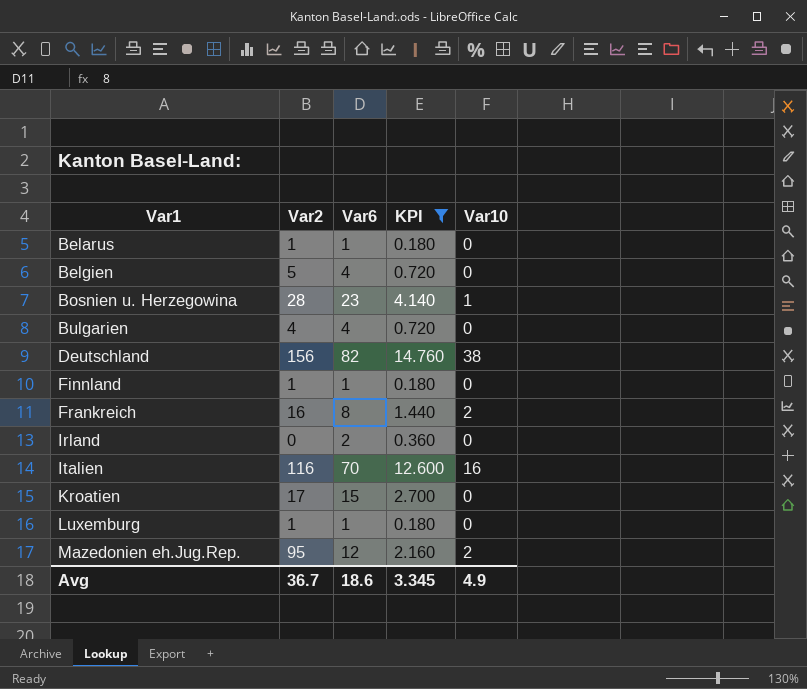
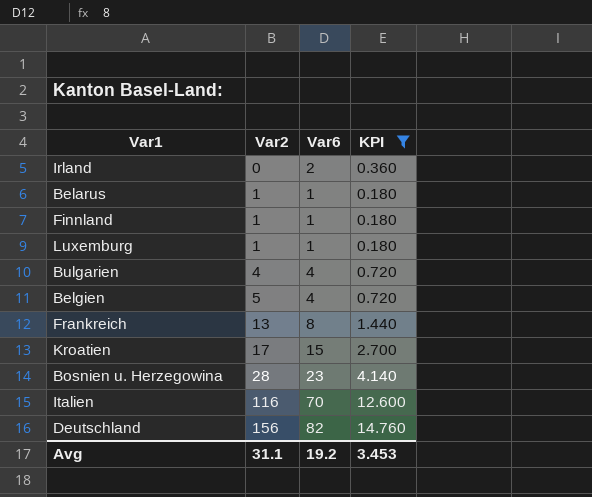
row order: Var1 ascending -> Var2 ascending
column Var10 | position: 5 -> none
row Mazedonien eh.Jug.Rep.: 95 | 12 | 2.160 | 2 -> none
Frankreich | Var2: 16 -> 13
Avg | Var2: 36.7 -> 31.1
Avg | Var6: 18.6 -> 19.2
Avg | KPI: 3.345 -> 3.453

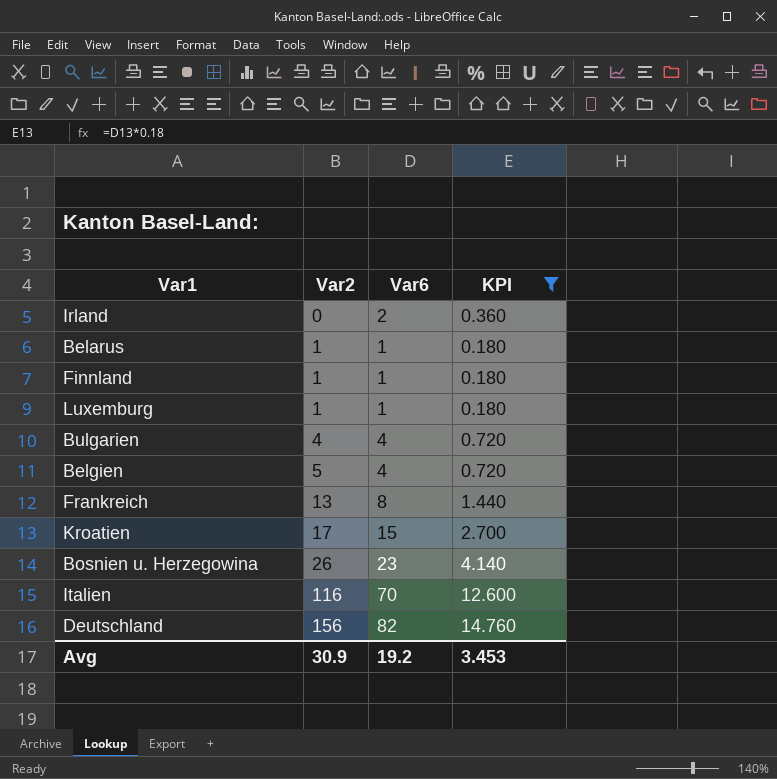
Bosnien u. Herzegowina | Var2: 28 -> 26
Avg | Var2: 31.1 -> 30.9

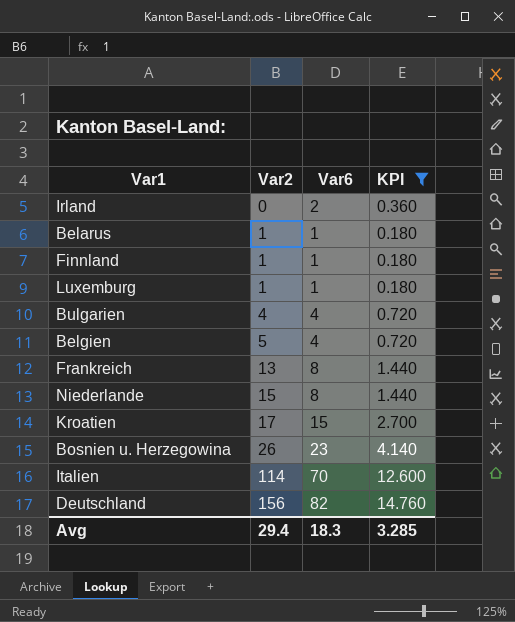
row Niederlande: none -> 15 | 8 | 1.440
Italien | Var2: 116 -> 114
Avg | Var2: 30.9 -> 29.4
Avg | Var6: 19.2 -> 18.3
Avg | KPI: 3.453 -> 3.285

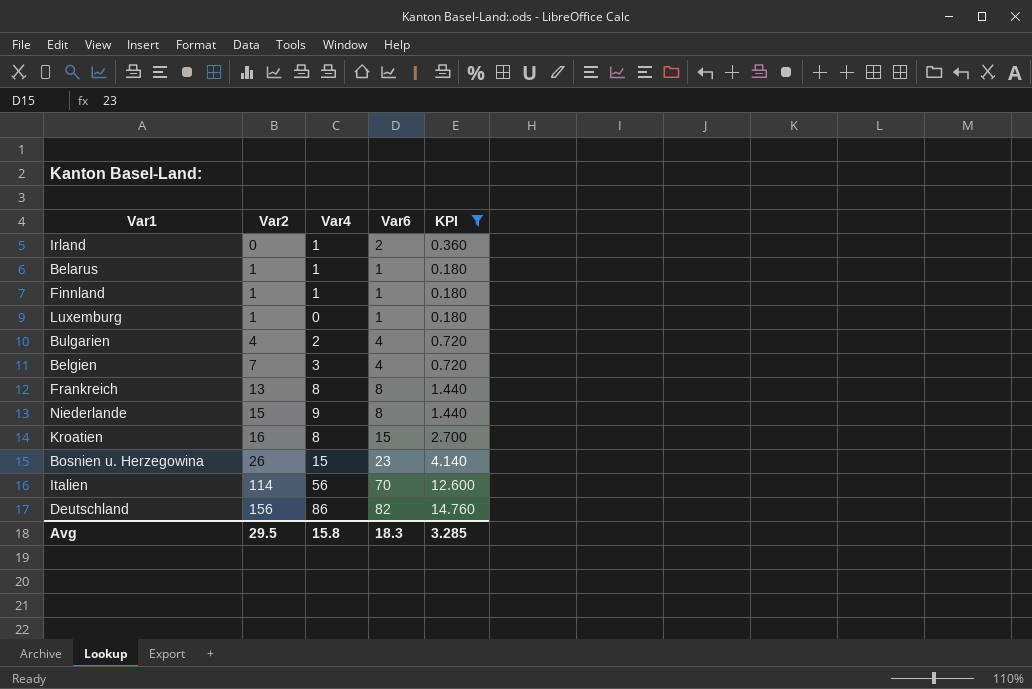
column Var4 | position: none -> 3
Belgien | Var2: 5 -> 7
Kroatien | Var2: 17 -> 16
Avg | Var2: 29.4 -> 29.5

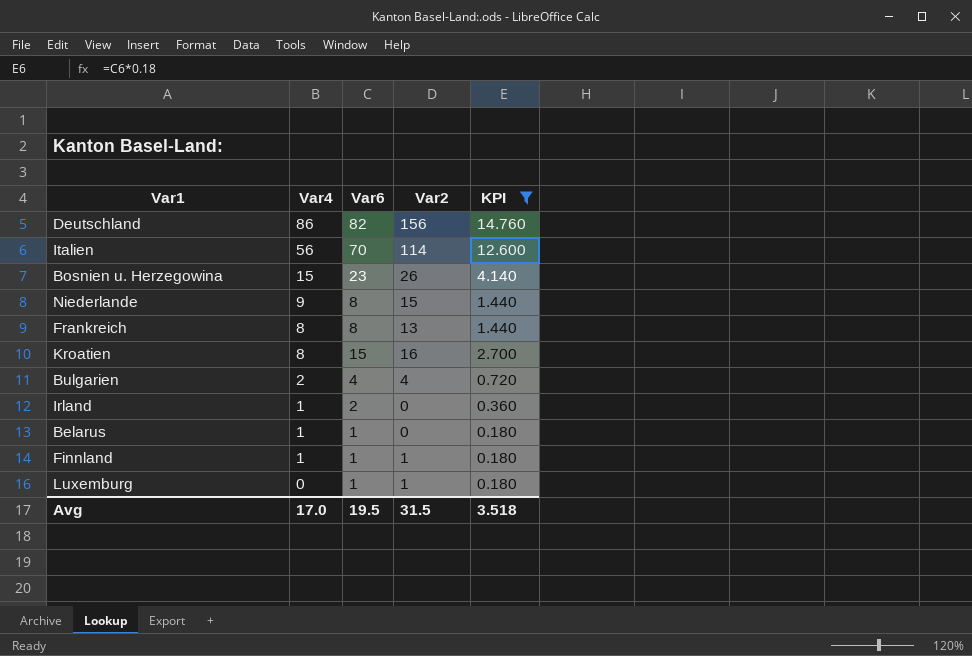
row order: Var2 ascending -> Var4 descending
column Var2 | position: 2 -> 4
row Belgien: 7 | 3 | 4 | 0.720 -> none
Belarus | Var2: 1 -> 0
Avg | Var4: 15.8 -> 17.0
Avg | Var6: 18.3 -> 19.5
Avg | Var2: 29.5 -> 31.5
Avg | KPI: 3.285 -> 3.518

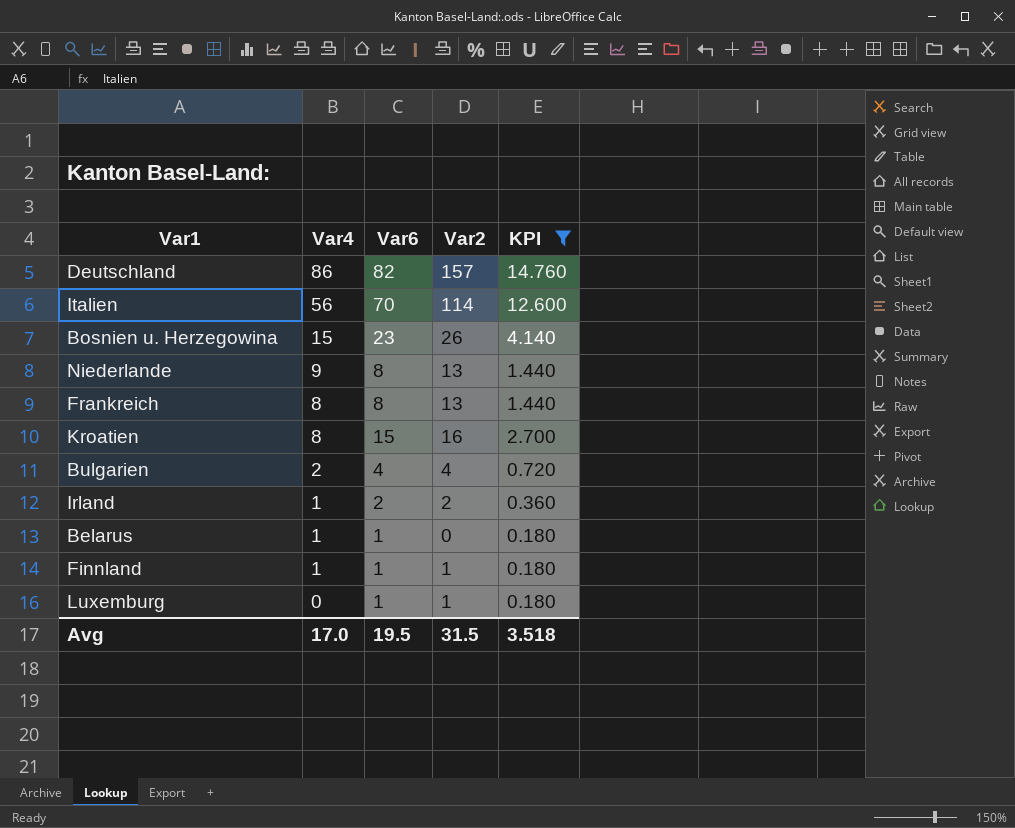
Deutschland | Var2: 156 -> 157
Niederlande | Var2: 15 -> 13
Irland | Var2: 0 -> 2

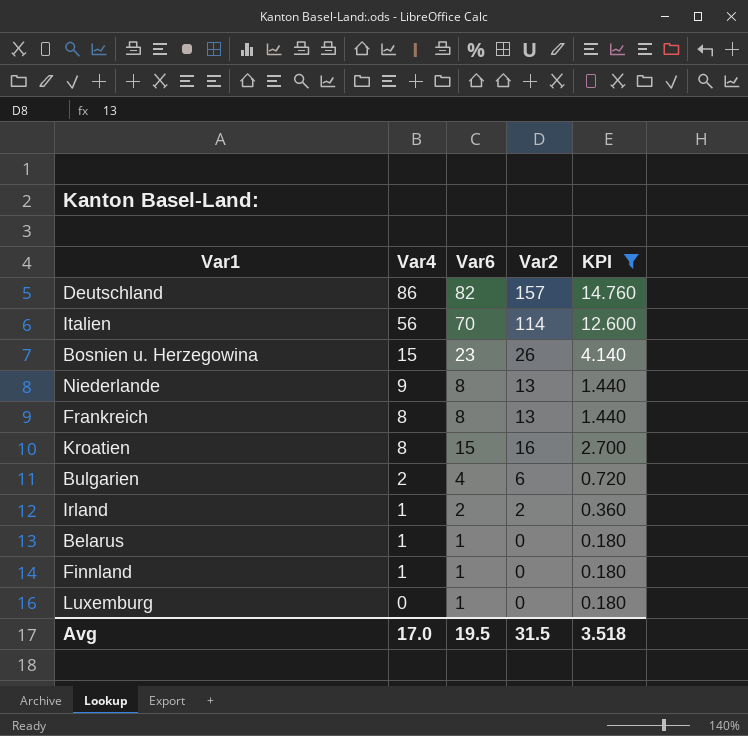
Bulgarien | Var2: 4 -> 6
Finnland | Var2: 1 -> 0
Luxemburg | Var2: 1 -> 0

